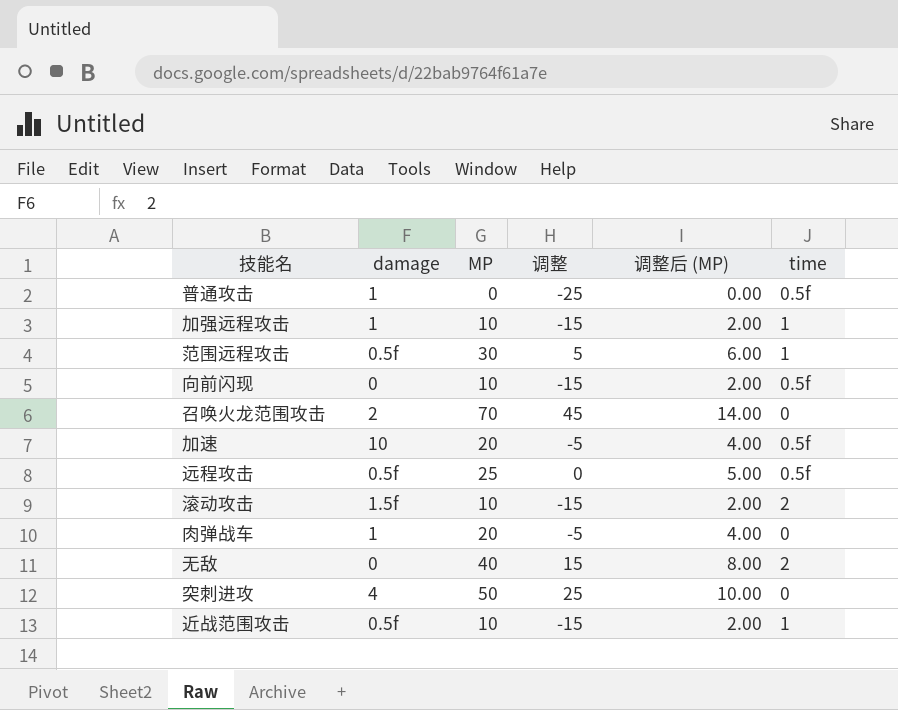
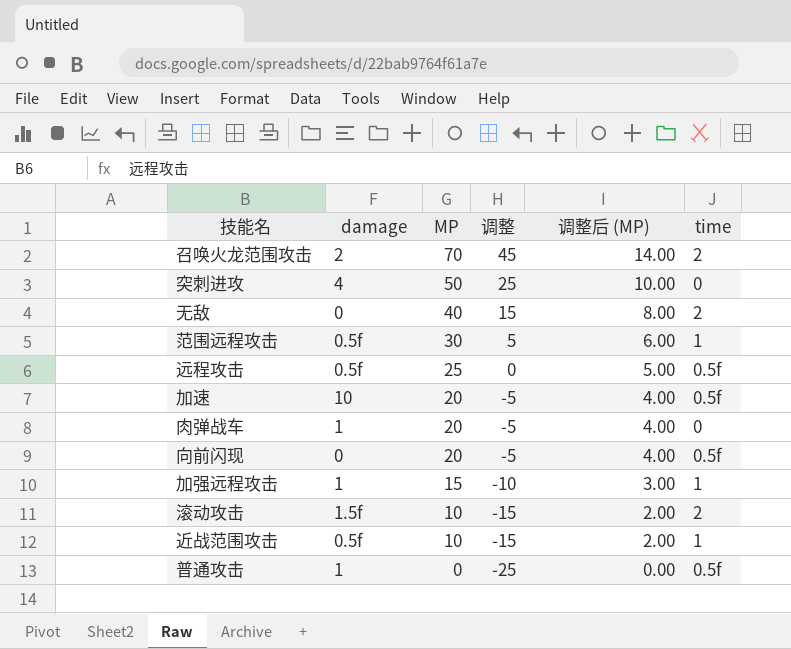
row order: none -> MP descending
召唤火龙范围攻击 | time: 0 -> 2
向前闪现 | MP: 10 -> 20
向前闪现 | 调整: -15 -> -5
向前闪现 | 调整后 (MP): 2.00 -> 4.00
加强远程攻击 | MP: 10 -> 15
加强远程攻击 | 调整: -15 -> -10
加强远程攻击 | 调整后 (MP): 2.00 -> 3.00

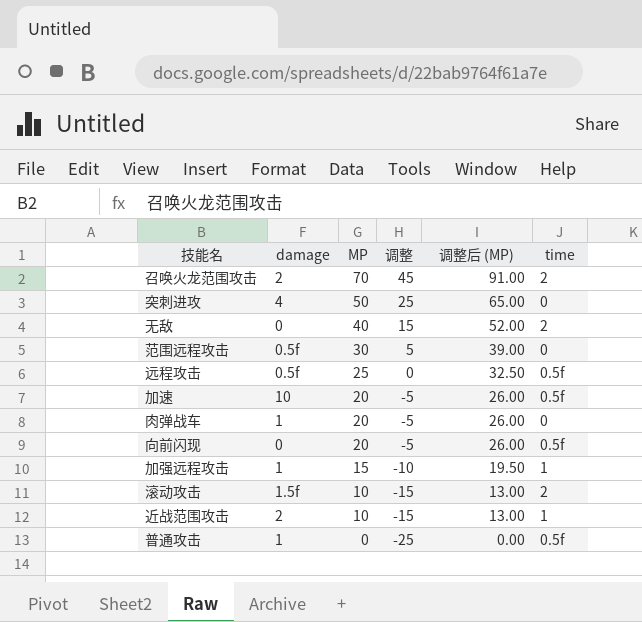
column 调整后 (MP) | formula: [MP] * 0.2 -> [MP] * 1.3
范围远程攻击 | time: 1 -> 0
近战范围攻击 | damage: 0.5f -> 2

